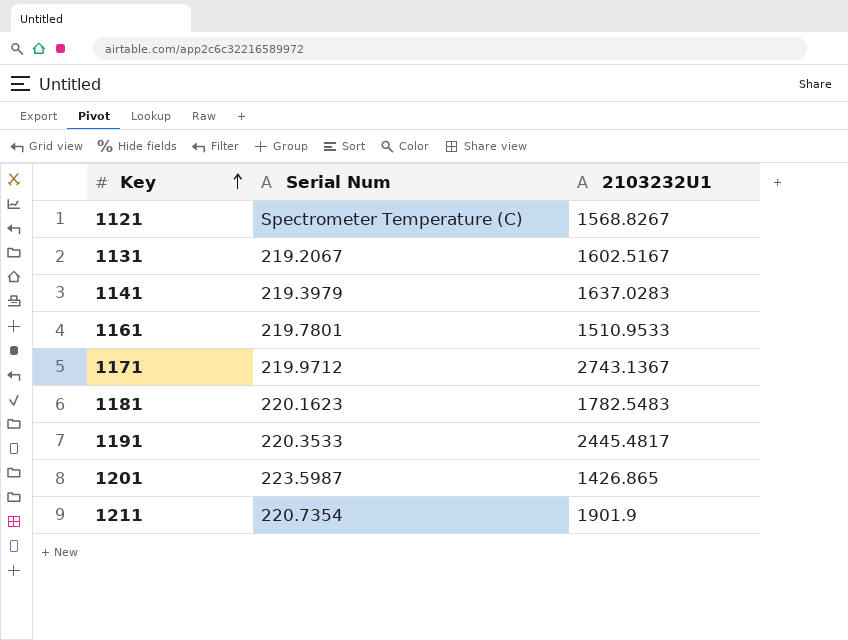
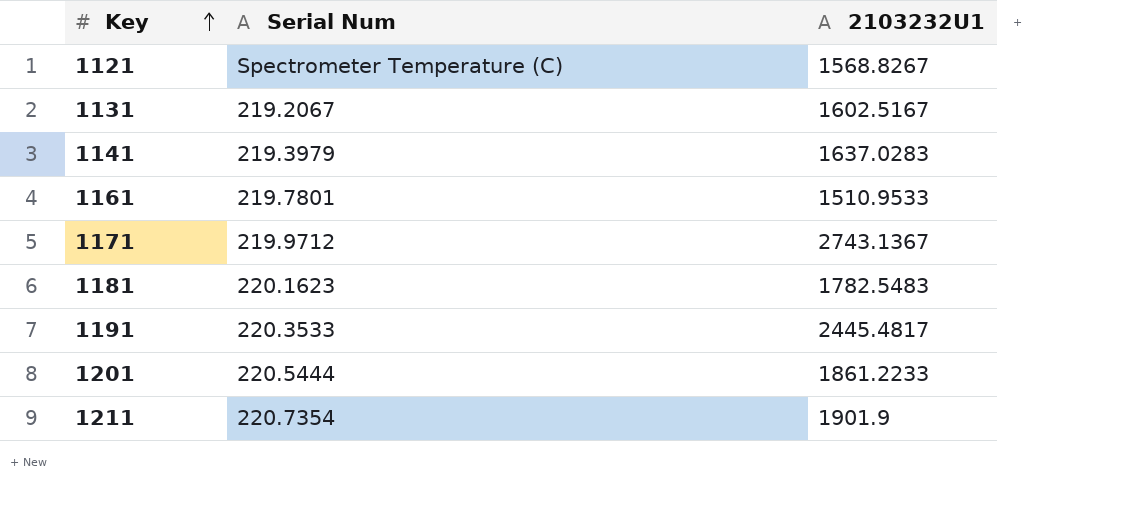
1201 | Serial Num: 223.5987 -> 220.5444
1201 | 2103232U1: 1426.865 -> 1861.2233

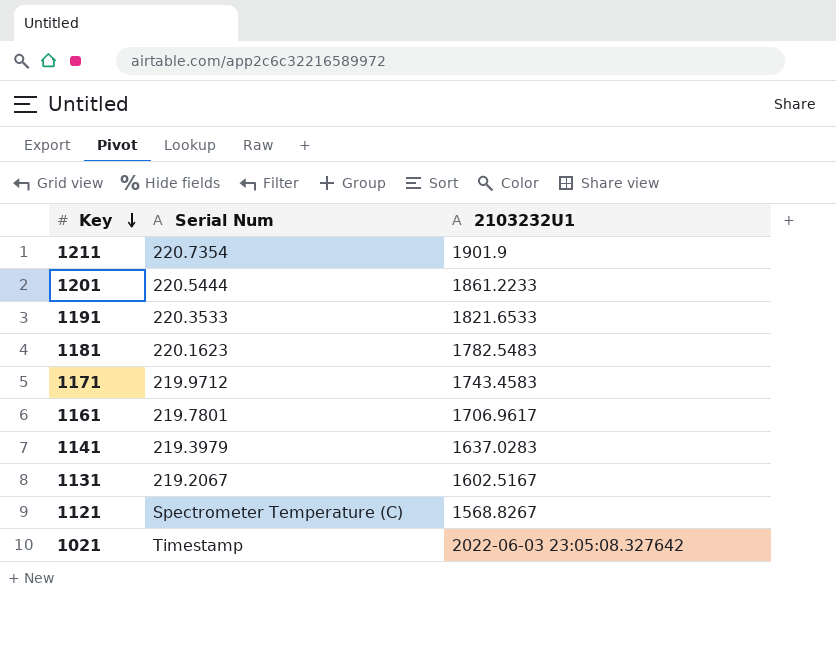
row order: Key ascending -> Key descending
1191 | 2103232U1: 2445.4817 -> 1821.6533
1171 | 2103232U1: 2743.1367 -> 1743.4583
1161 | 2103232U1: 1510.9533 -> 1706.9617
row 1021: none -> Timestamp | 2022-06-03 23:05:08.327642

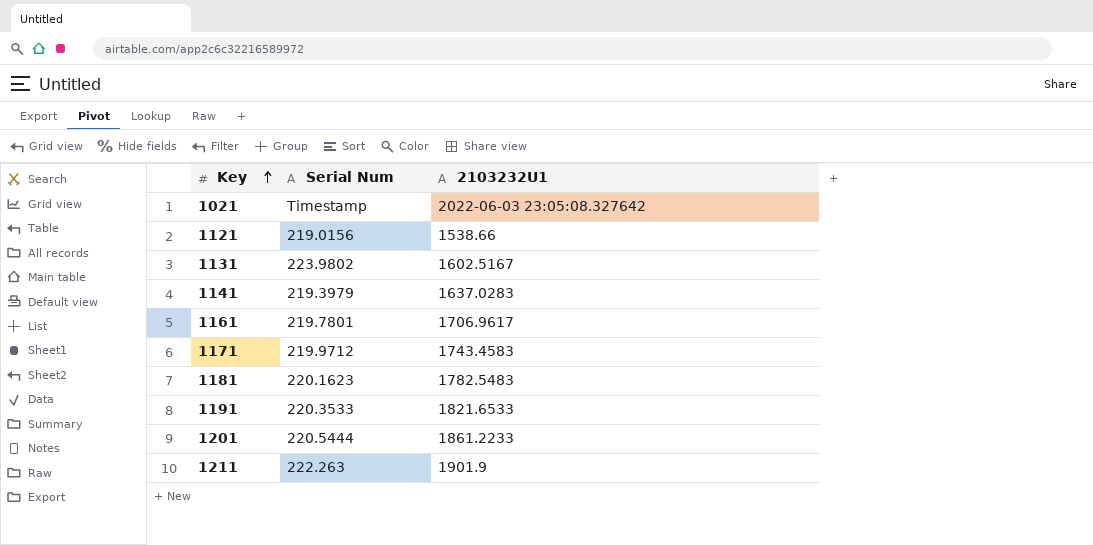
row order: Key descending -> Key ascending
1121 | Serial Num: Spectrometer Temperature (C) -> 219.0156
1121 | 2103232U1: 1568.8267 -> 1538.66
1131 | Serial Num: 219.2067 -> 223.9802
1211 | Serial Num: 220.7354 -> 222.263

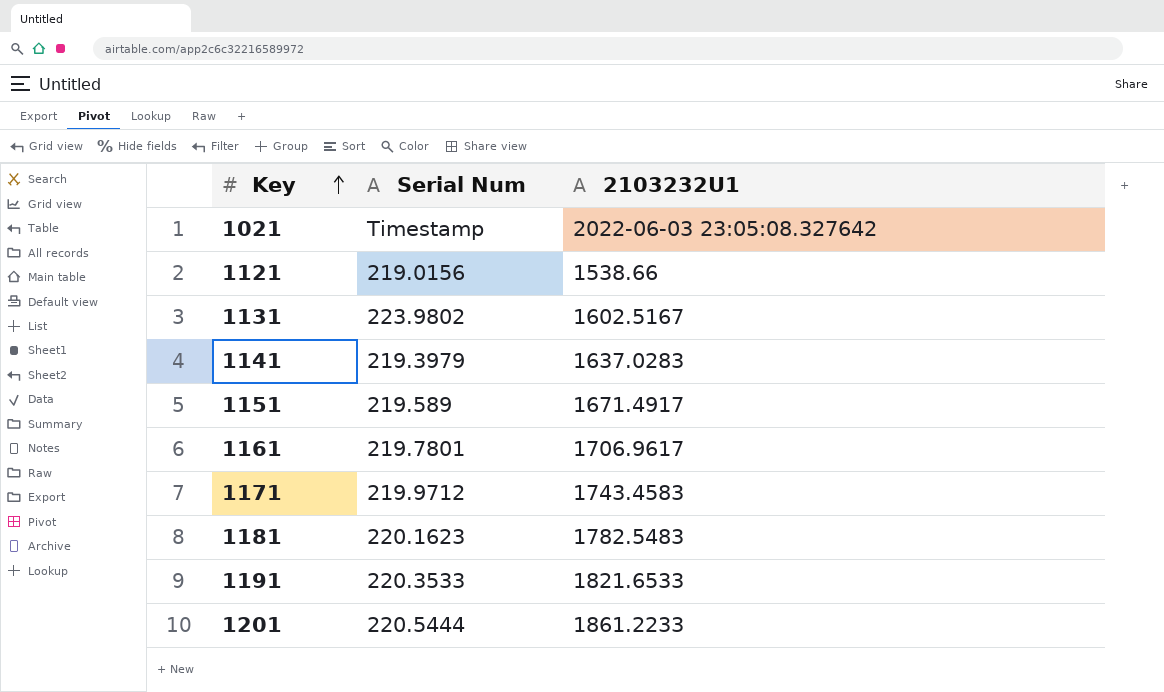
row 1211: 222.263 | 1901.9 -> none
row 1151: none -> 219.589 | 1671.4917

